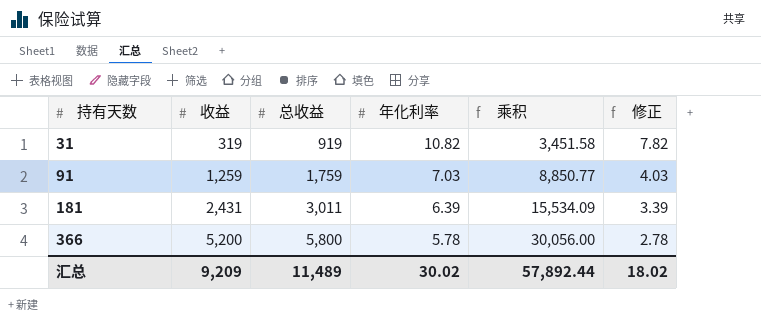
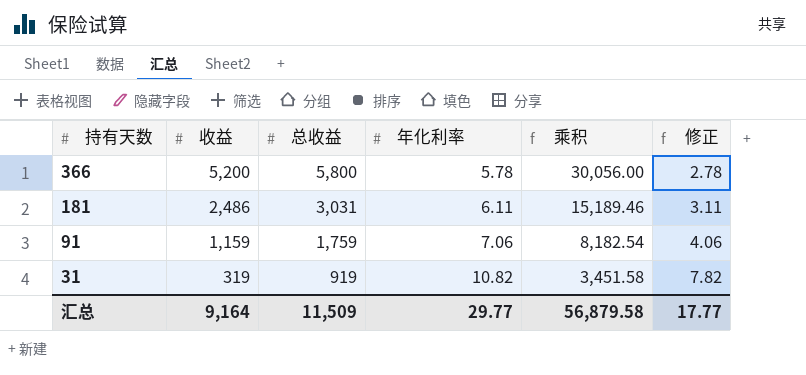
row order: 持有天数 ascending -> 持有天数 descending
181 | 收益: 2,431 -> 2,486
181 | 总收益: 3,011 -> 3,031
181 | 年化利率: 6.39 -> 6.11
181 | 乘积: 15,534.09 -> 15,189.46
181 | 修正: 3.39 -> 3.11
91 | 收益: 1,259 -> 1,159
91 | 年化利率: 7.03 -> 7.06
91 | 乘积: 8,850.77 -> 8,182.54
91 | 修正: 4.03 -> 4.06
汇总 | 收益: 9,209 -> 9,164
汇总 | 总收益: 11,489 -> 11,509
汇总 | 年化利率: 30.02 -> 29.77
汇总 | 乘积: 57,892.44 -> 56,879.58
汇总 | 修正: 18.02 -> 17.77

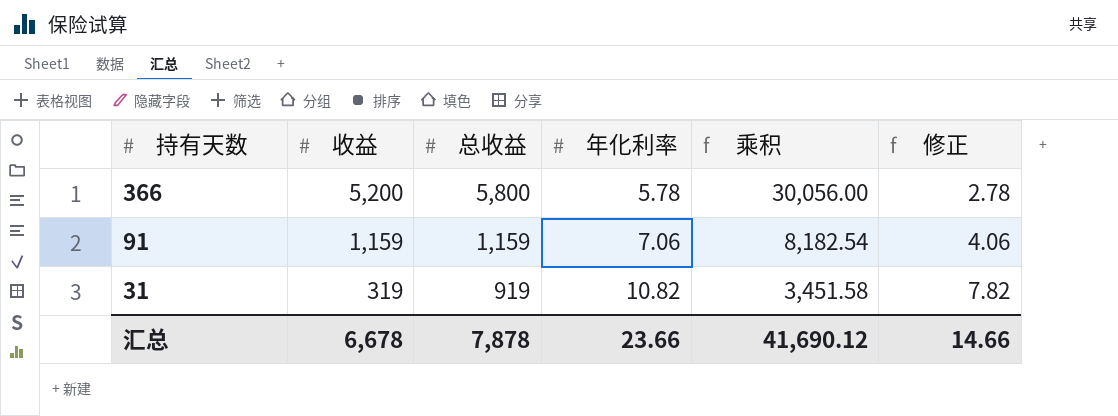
row 181: 2,486 | 3,031 | 6.11 | 15,189.46 | 3.11 -> none
91 | 总收益: 1,759 -> 1,159
汇总 | 收益: 9,164 -> 6,678
汇总 | 总收益: 11,509 -> 7,878
汇总 | 年化利率: 29.77 -> 23.66
汇总 | 乘积: 56,879.58 -> 41,690.12
汇总 | 修正: 17.77 -> 14.66

